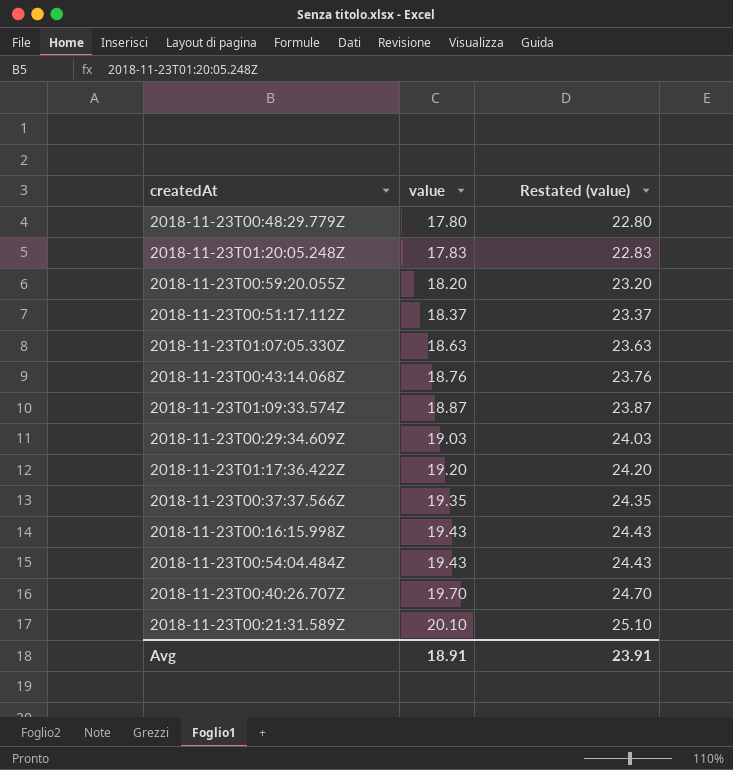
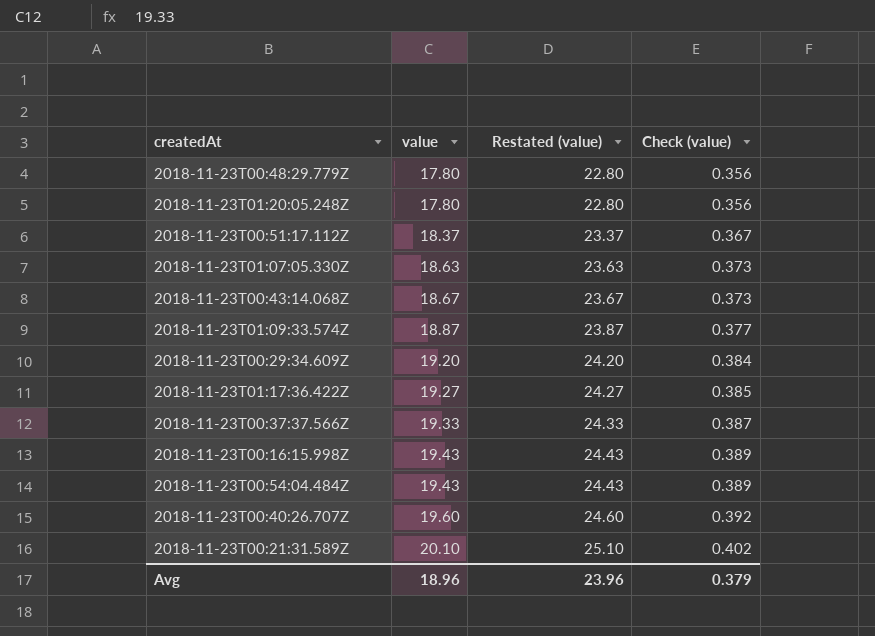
column Check (value) | formula: none -> [value] * 0.02
row 2018-11-23T00:59:20.055Z: 18.20 | 23.20 -> none
2018-11-23T01:20:05.248Z | value: 17.83 -> 17.80
2018-11-23T01:20:05.248Z | Restated (value): 22.83 -> 22.80
2018-11-23T00:43:14.068Z | value: 18.76 -> 18.67
2018-11-23T00:43:14.068Z | Restated (value): 23.76 -> 23.67
2018-11-23T00:29:34.609Z | value: 19.03 -> 19.20
2018-11-23T00:29:34.609Z | Restated (value): 24.03 -> 24.20
2018-11-23T01:17:36.422Z | value: 19.20 -> 19.27
2018-11-23T01:17:36.422Z | Restated (value): 24.20 -> 24.27
2018-11-23T00:37:37.566Z | value: 19.35 -> 19.33
2018-11-23T00:37:37.566Z | Restated (value): 24.35 -> 24.33
2018-11-23T00:40:26.707Z | value: 19.70 -> 19.60
2018-11-23T00:40:26.707Z | Restated (value): 24.70 -> 24.60
Avg | value: 18.91 -> 18.96
Avg | Restated (value): 23.91 -> 23.96

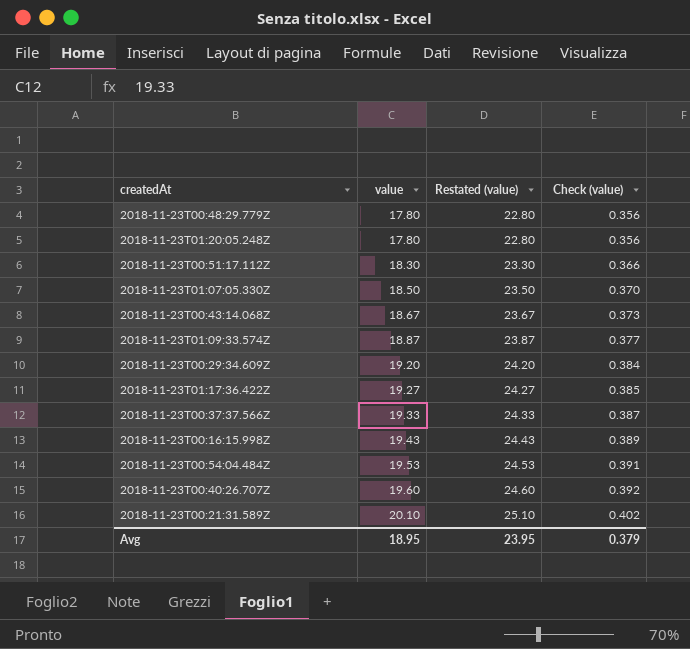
2018-11-23T00:51:17.112Z | value: 18.37 -> 18.30
2018-11-23T00:51:17.112Z | Restated (value): 23.37 -> 23.30
2018-11-23T00:51:17.112Z | Check (value): 0.367 -> 0.366
2018-11-23T01:07:05.330Z | value: 18.63 -> 18.50
2018-11-23T01:07:05.330Z | Restated (value): 23.63 -> 23.50
2018-11-23T01:07:05.330Z | Check (value): 0.373 -> 0.370
2018-11-23T00:54:04.484Z | value: 19.43 -> 19.53
2018-11-23T00:54:04.484Z | Restated (value): 24.43 -> 24.53
2018-11-23T00:54:04.484Z | Check (value): 0.389 -> 0.391
Avg | value: 18.96 -> 18.95
Avg | Restated (value): 23.96 -> 23.95

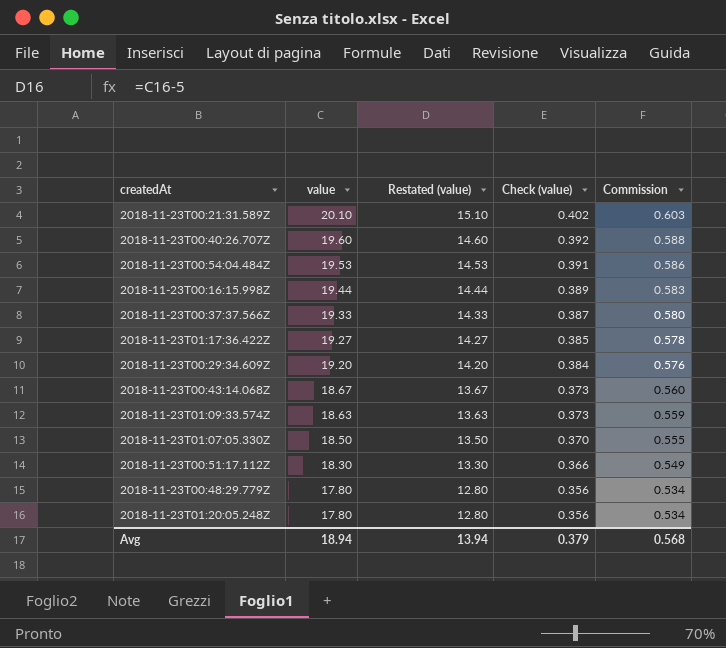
row order: value ascending -> value descending
column Restated (value) | formula: [value] + 5 -> [value] - 5
column Commission | formula: none -> [value] * 0.03
2018-11-23T00:16:15.998Z | value: 19.43 -> 19.44
2018-11-23T01:09:33.574Z | value: 18.87 -> 18.63
2018-11-23T01:09:33.574Z | Check (value): 0.377 -> 0.373
Avg | value: 18.95 -> 18.94
Avg | Restated (value): 23.95 -> 13.94

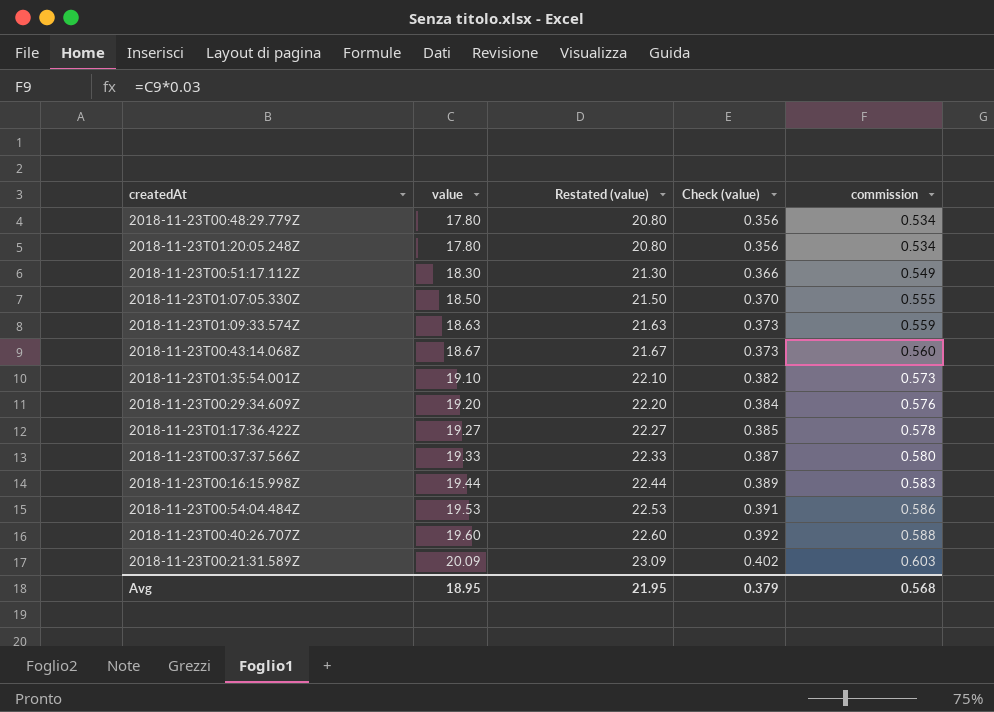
row order: value descending -> value ascending
column Restated (value) | formula: [value] - 5 -> [value] + 3
column name: Commission -> commission
row 2018-11-23T01:35:54.001Z: none -> 19.10 | 22.10 | 0.382 | 0.573
2018-11-23T00:21:31.589Z | value: 20.10 -> 20.09
Avg | value: 18.94 -> 18.95
Avg | Restated (value): 13.94 -> 21.95

